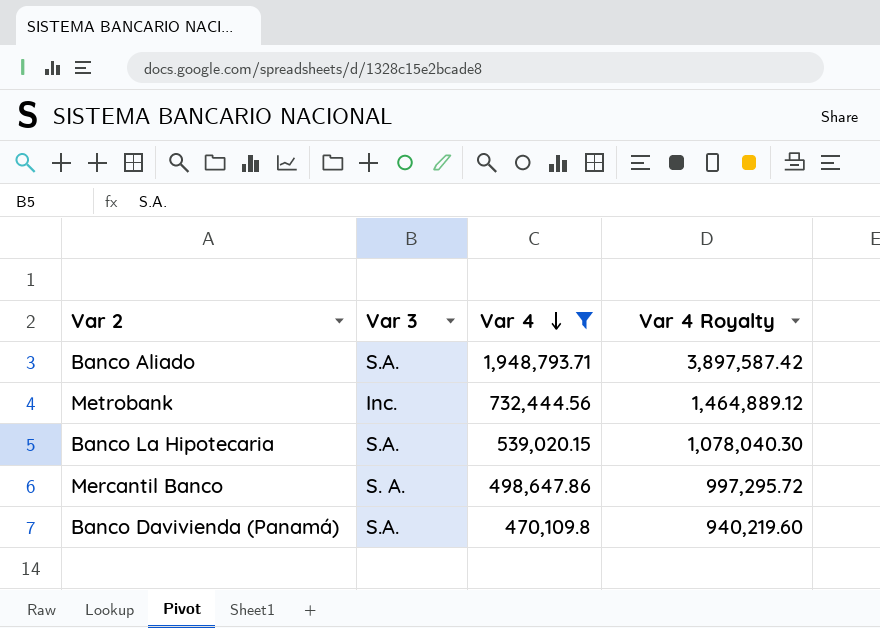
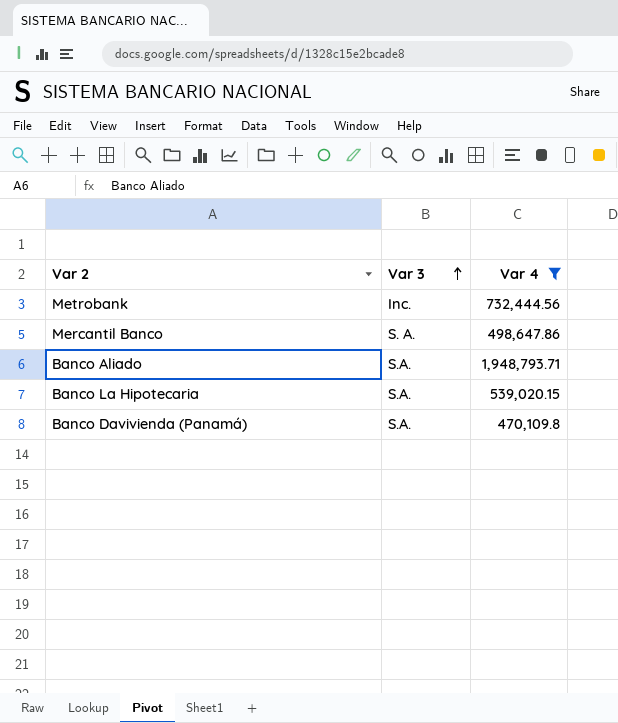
row order: Var 4 descending -> Var 3 ascending
column Var 4 Royalty | formula: [Var 4] * 2 -> none

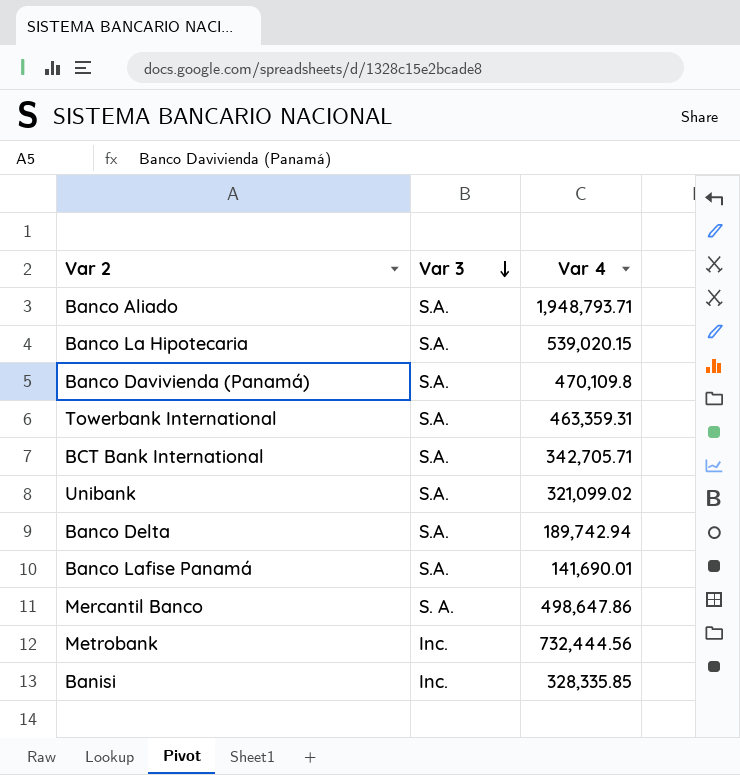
filter: Var 4 >= 470,109.8 -> none
row order: Var 3 ascending -> Var 3 descending

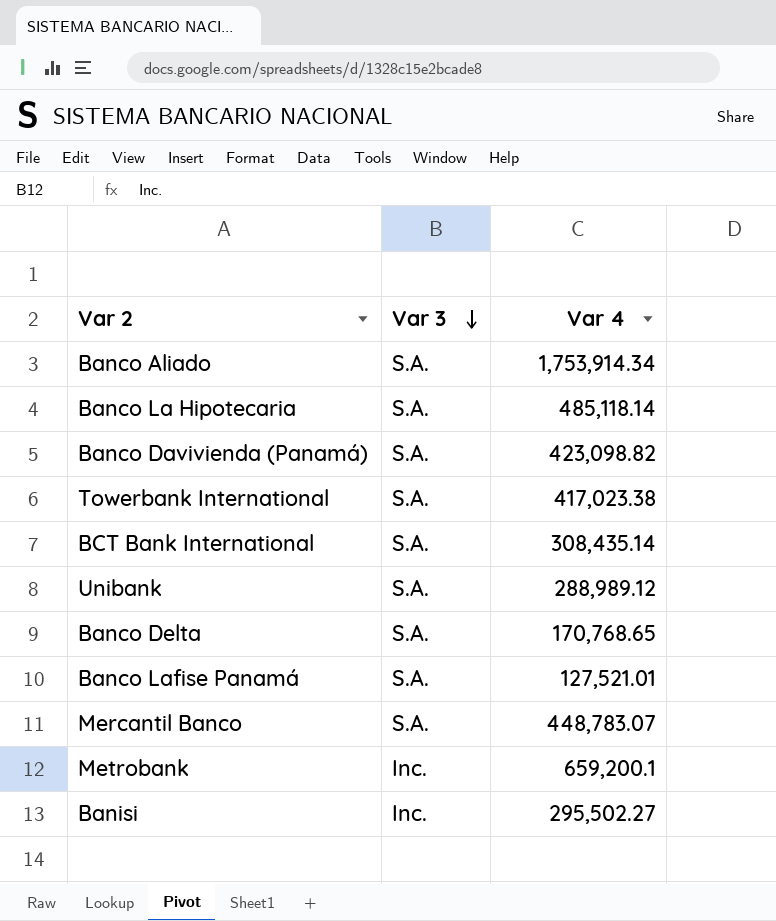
Banco Aliado | Var 4: 1,948,793.71 -> 1,753,914.34
Banco La Hipotecaria | Var 4: 539,020.15 -> 485,118.14
Banco Davivienda (Panamá) | Var 4: 470,109.8 -> 423,098.82
Towerbank International | Var 4: 463,359.31 -> 417,023.38
BCT Bank International | Var 4: 342,705.71 -> 308,435.14
Unibank | Var 4: 321,099.02 -> 288,989.12
Banco Delta | Var 4: 189,742.94 -> 170,768.65
Banco Lafise Panamá | Var 4: 141,690.01 -> 127,521.01
Mercantil Banco | Var 3: S. A. -> S.A.
Mercantil Banco | Var 4: 498,647.86 -> 448,783.07
Metrobank | Var 4: 732,444.56 -> 659,200.1
Banisi | Var 4: 328,335.85 -> 295,502.27

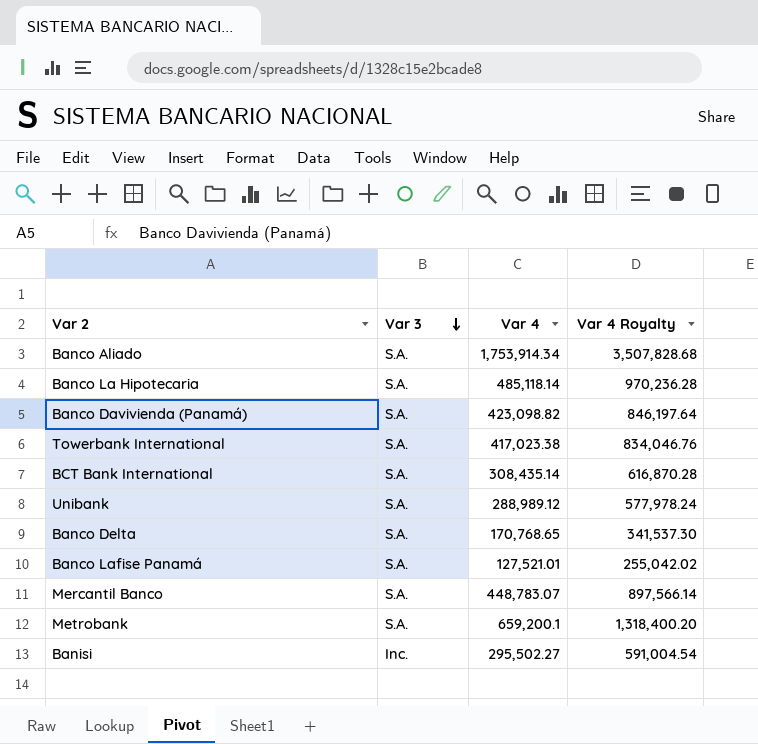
column Var 4 Royalty | formula: none -> [Var 4] * 2
Metrobank | Var 3: Inc. -> S.A.

